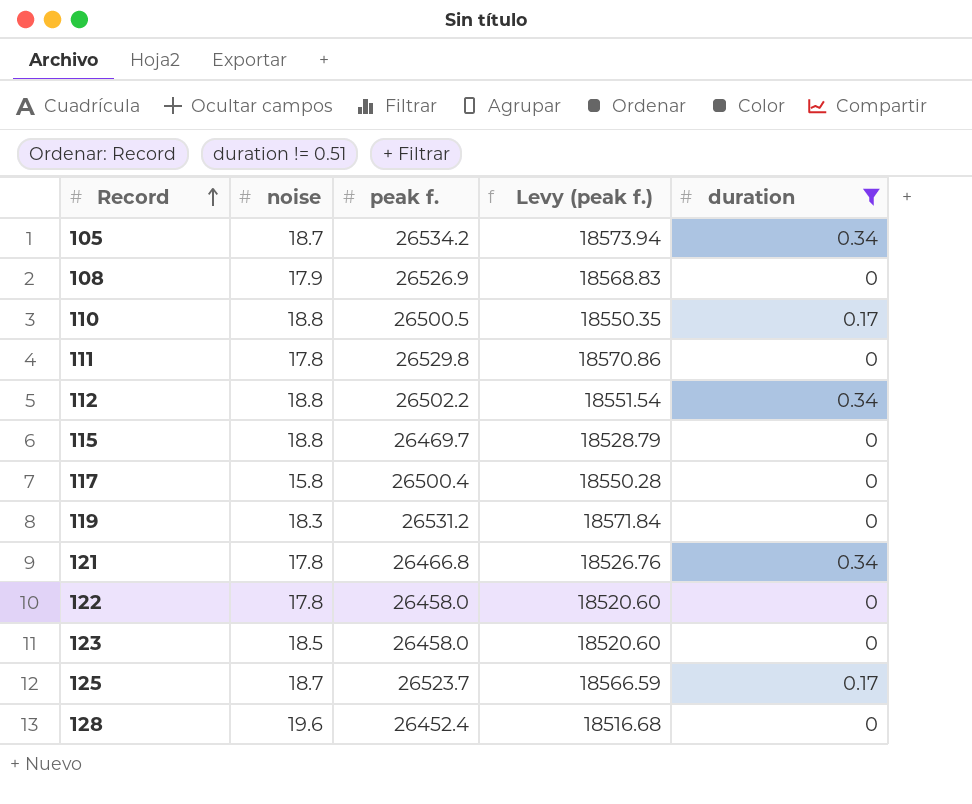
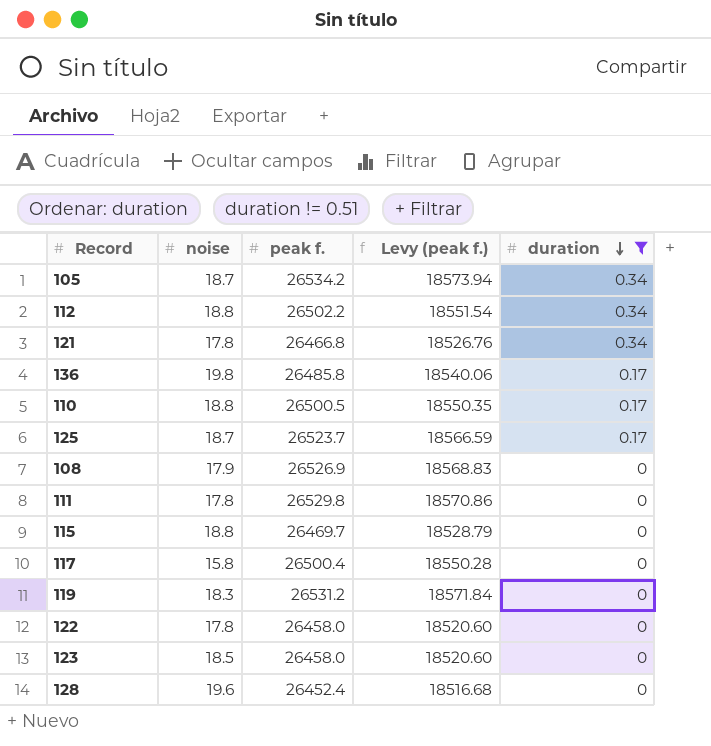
row order: Record ascending -> duration descending
row 136: none -> 19.8 | 26485.8 | 18540.06 | 0.17

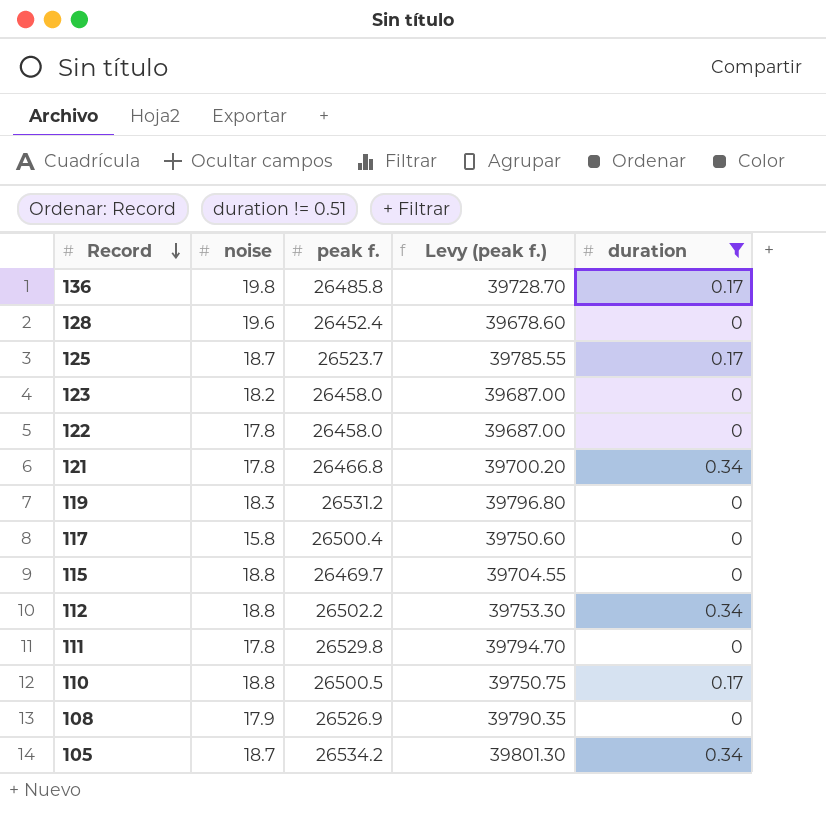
row order: duration descending -> Record descending
column Levy (peak f.) | formula: [peak f.] * 0.7 -> [peak f.] * 1.5
123 | noise: 18.5 -> 18.2

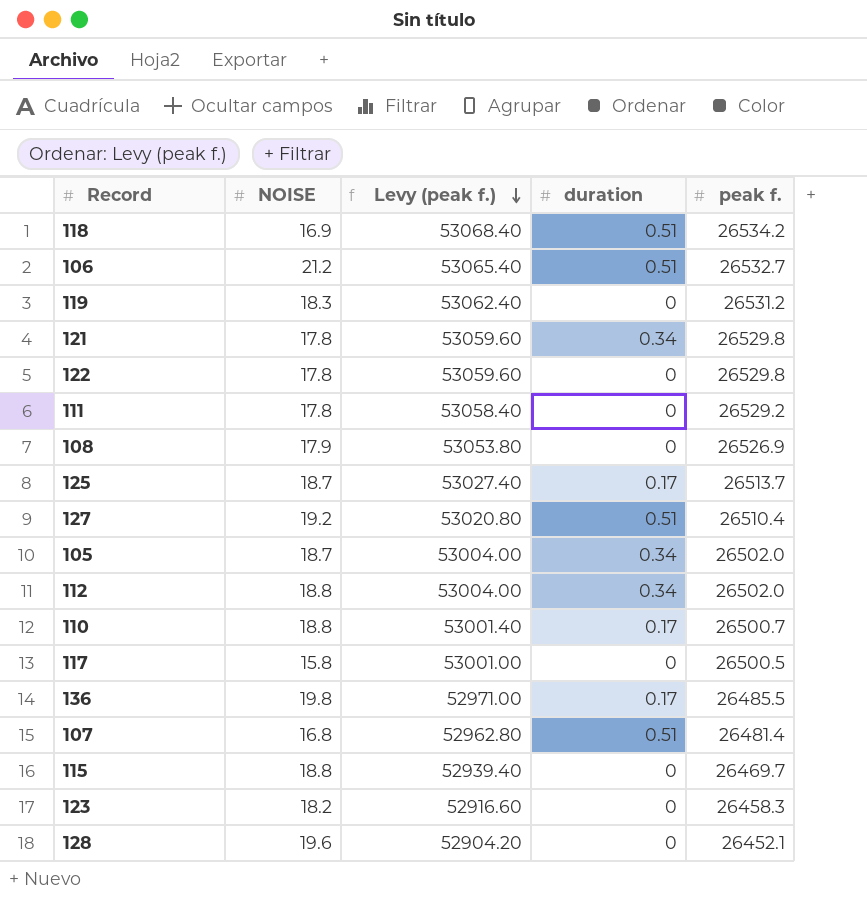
filter: duration != 0.51 -> none
row order: Record descending -> Levy (peak f.) descending
column name: noise -> NOISE
column Levy (peak f.) | formula: [peak f.] * 1.5 -> [peak f.] * 2
column peak f. | position: 3 -> 5
121 | peak f.: 26466.8 -> 26529.8
122 | peak f.: 26458.0 -> 26529.8
111 | peak f.: 26529.8 -> 26529.2
125 | peak f.: 26523.7 -> 26513.7
105 | peak f.: 26534.2 -> 26502.0
112 | peak f.: 26502.2 -> 26502.0
110 | peak f.: 26500.5 -> 26500.7
117 | peak f.: 26500.4 -> 26500.5
136 | peak f.: 26485.8 -> 26485.5
123 | peak f.: 26458.0 -> 26458.3
128 | peak f.: 26452.4 -> 26452.1

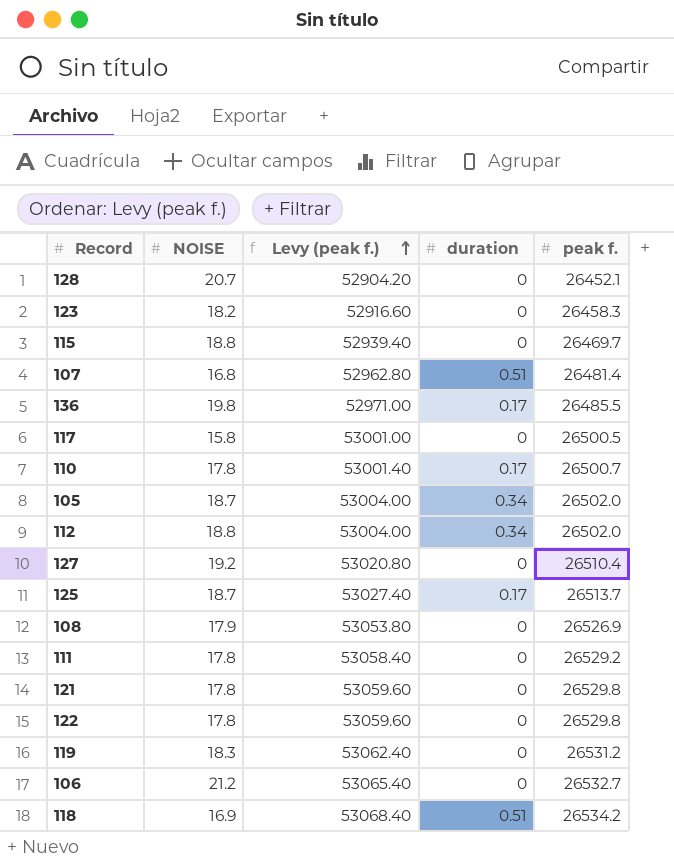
row order: Levy (peak f.) descending -> Levy (peak f.) ascending
128 | NOISE: 19.6 -> 20.7
110 | NOISE: 18.8 -> 17.8
127 | duration: 0.51 -> 0
121 | duration: 0.34 -> 0
106 | duration: 0.51 -> 0

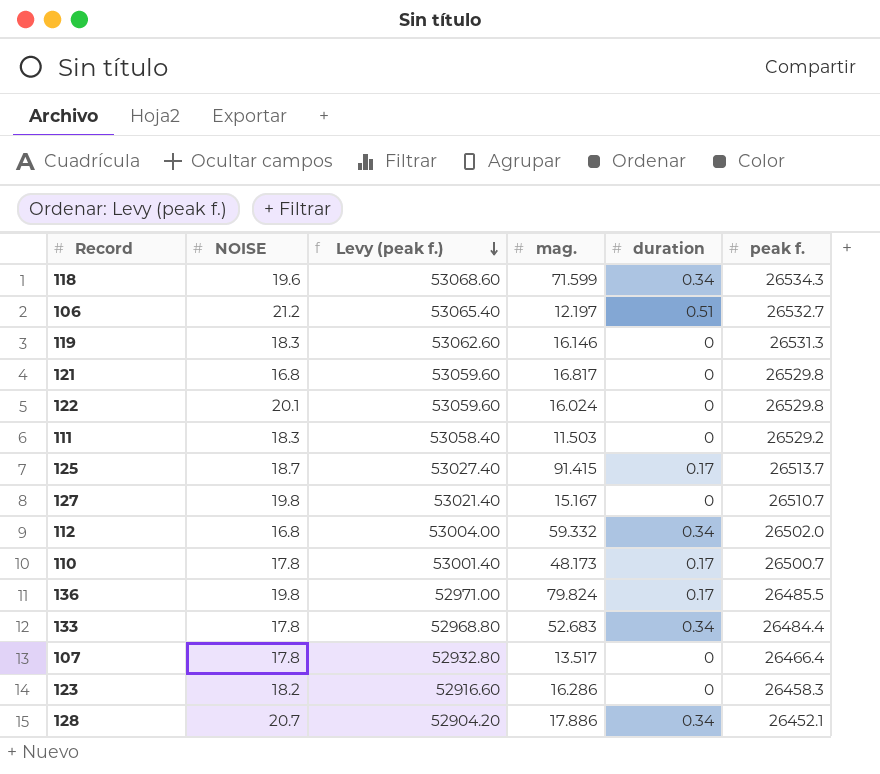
row order: Levy (peak f.) ascending -> Levy (peak f.) descending
column mag. | position: none -> 4
row 115: 18.8 | 52939.40 | 0 | 26469.7 -> none
row 117: 15.8 | 53001.00 | 0 | 26500.5 -> none
row 105: 18.7 | 53004.00 | 0.34 | 26502.0 -> none
row 108: 17.9 | 53053.80 | 0 | 26526.9 -> none
118 | NOISE: 16.9 -> 19.6
118 | Levy (peak f.): 53068.40 -> 53068.60
118 | duration: 0.51 -> 0.34
118 | peak f.: 26534.2 -> 26534.3
106 | duration: 0 -> 0.51
119 | Levy (peak f.): 53062.40 -> 53062.60
119 | peak f.: 26531.2 -> 26531.3
121 | NOISE: 17.8 -> 16.8
122 | NOISE: 17.8 -> 20.1
111 | NOISE: 17.8 -> 18.3
127 | NOISE: 19.2 -> 19.8
127 | Levy (peak f.): 53020.80 -> 53021.40
127 | peak f.: 26510.4 -> 26510.7
112 | NOISE: 18.8 -> 16.8
row 133: none -> 17.8 | 52968.80 | 52.683 | 0.34 | 26484.4
107 | NOISE: 16.8 -> 17.8
107 | Levy (peak f.): 52962.80 -> 52932.80
107 | duration: 0.51 -> 0
107 | peak f.: 26481.4 -> 26466.4
128 | duration: 0 -> 0.34

